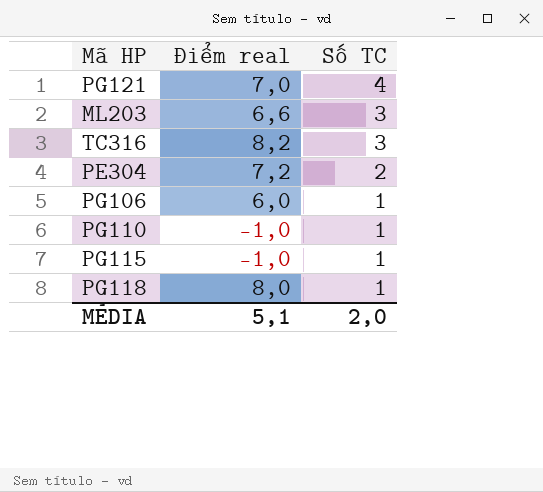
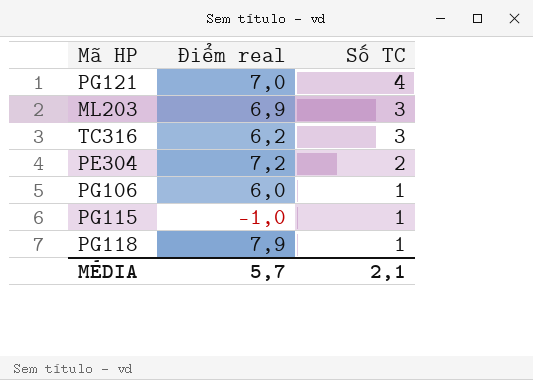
row PG110: -1,0 | 1 -> none
ML203 | Điểm real: 6,6 -> 6,9
TC316 | Điểm real: 8,2 -> 6,2
PG118 | Điểm real: 8,0 -> 7,9
MÉDIA | Điểm real: 5,1 -> 5,7
MÉDIA | Số TC: 2,0 -> 2,1

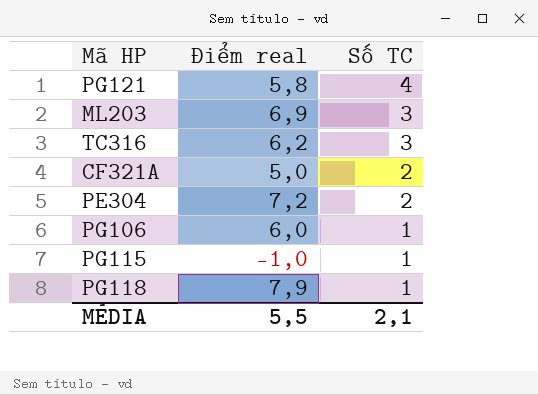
PG121 | Điểm real: 7,0 -> 5,8
row CF321A: none -> 5,0 | 2
MÉDIA | Điểm real: 5,7 -> 5,5

